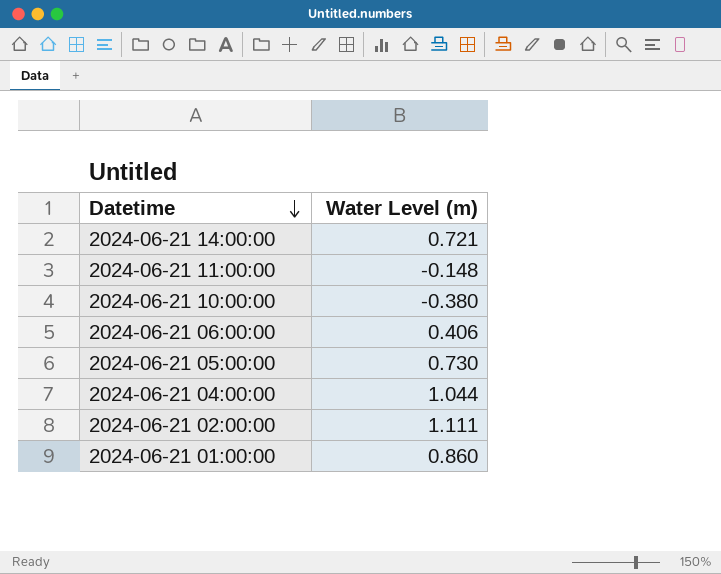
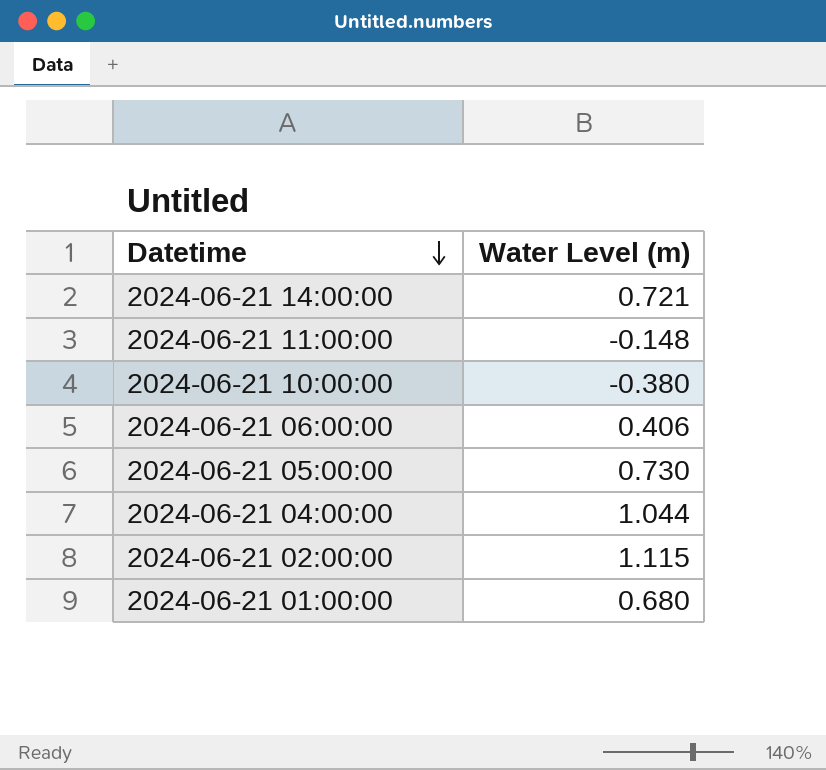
2024-06-21 02:00:00 | Water Level (m): 1.111 -> 1.115
2024-06-21 01:00:00 | Water Level (m): 0.860 -> 0.680

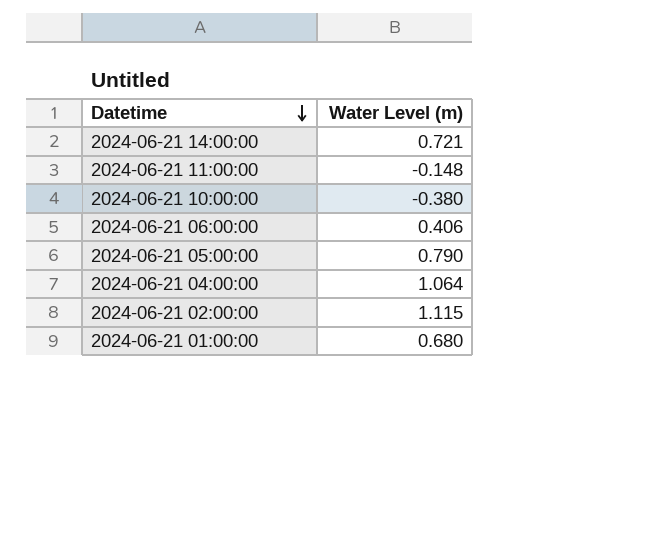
2024-06-21 05:00:00 | Water Level (m): 0.730 -> 0.790
2024-06-21 04:00:00 | Water Level (m): 1.044 -> 1.064

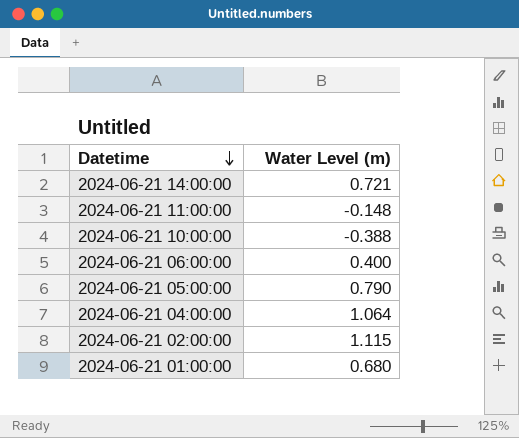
2024-06-21 10:00:00 | Water Level (m): -0.380 -> -0.388
2024-06-21 06:00:00 | Water Level (m): 0.406 -> 0.400

